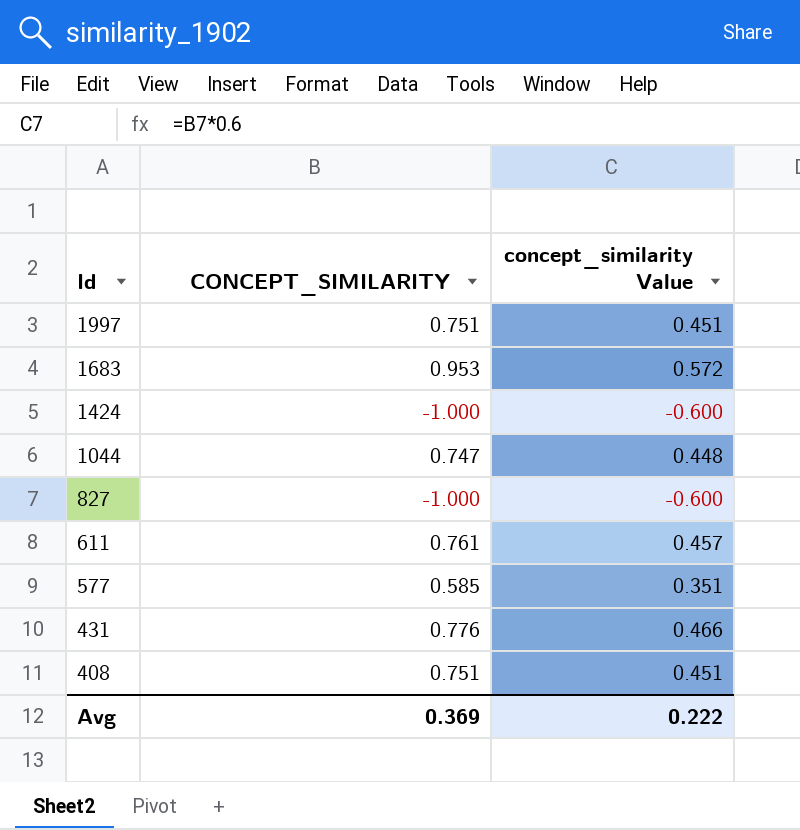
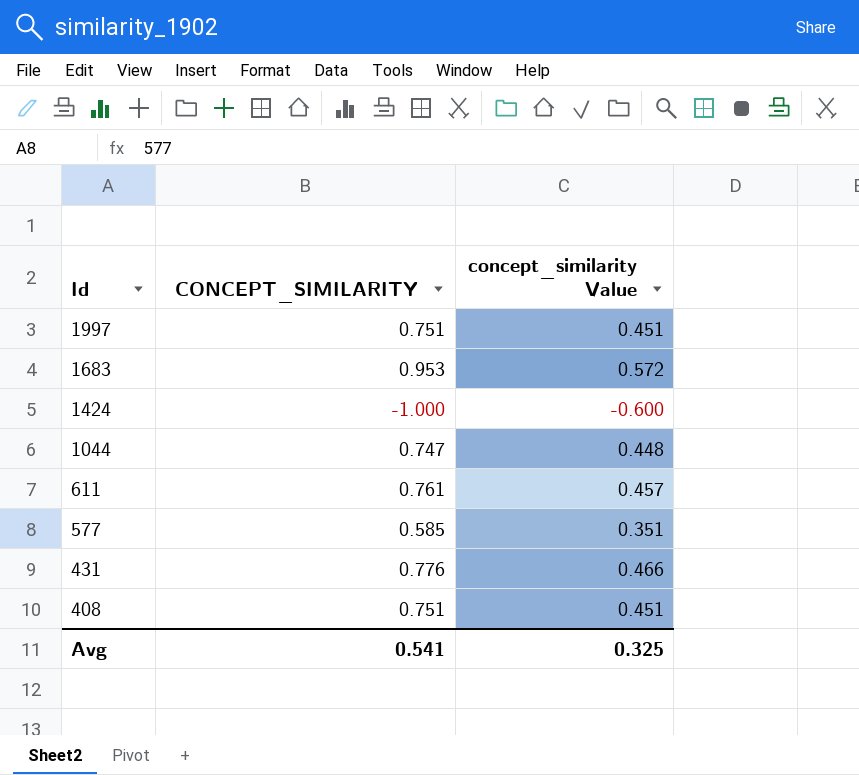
row 827: -1.000 | -0.600 -> none
Avg | CONCEPT_SIMILARITY: 0.369 -> 0.541
Avg | concept_similarity Value: 0.222 -> 0.325

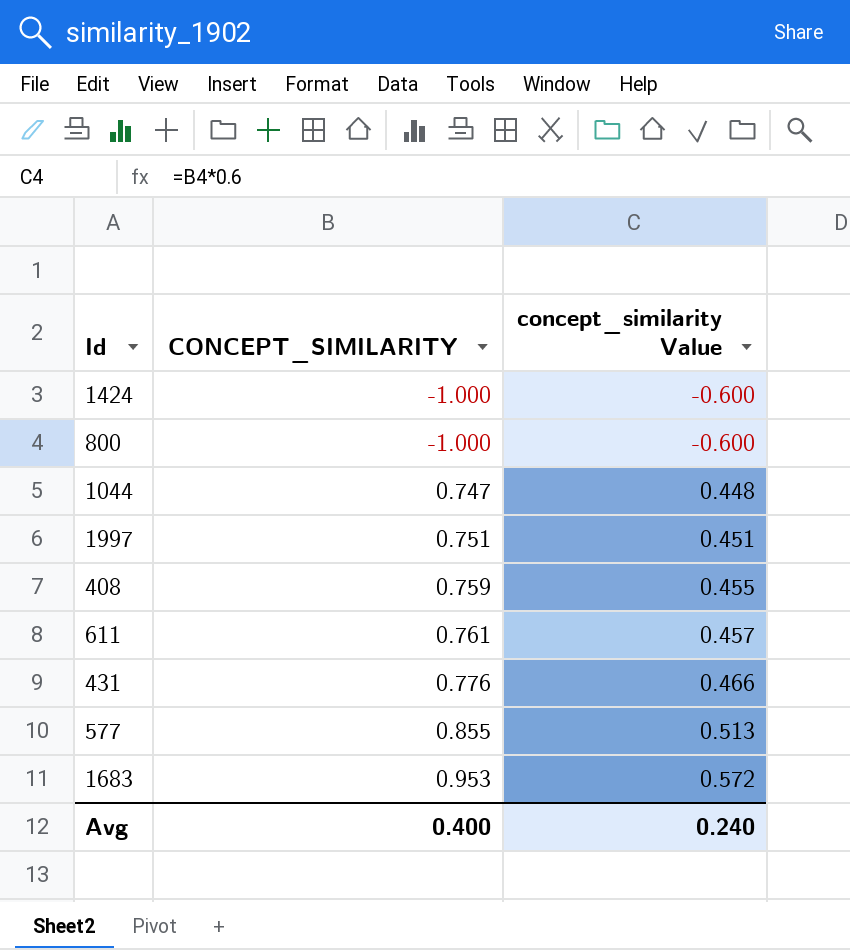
row order: Id descending -> CONCEPT_SIMILARITY ascending
row 800: none -> -1.000 | -0.600
408 | CONCEPT_SIMILARITY: 0.751 -> 0.759
408 | concept_similarity Value: 0.451 -> 0.455
577 | CONCEPT_SIMILARITY: 0.585 -> 0.855
577 | concept_similarity Value: 0.351 -> 0.513
Avg | CONCEPT_SIMILARITY: 0.541 -> 0.400
Avg | concept_similarity Value: 0.325 -> 0.240

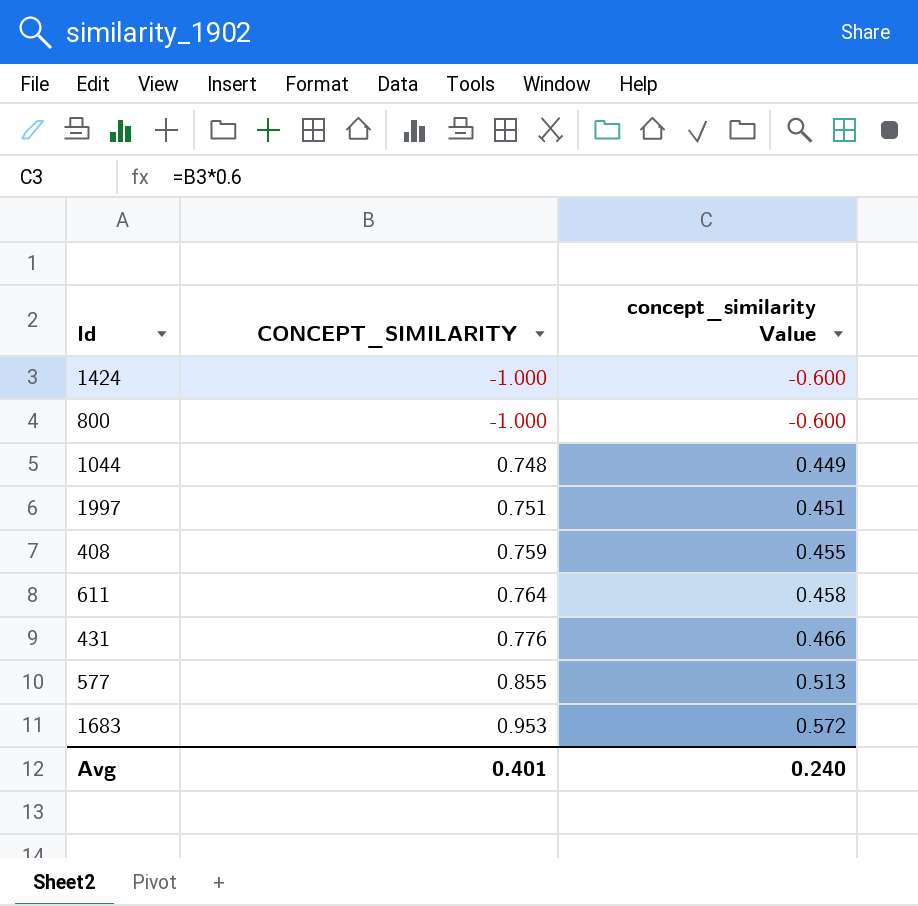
1044 | CONCEPT_SIMILARITY: 0.747 -> 0.748
1044 | concept_similarity Value: 0.448 -> 0.449
611 | CONCEPT_SIMILARITY: 0.761 -> 0.764
611 | concept_similarity Value: 0.457 -> 0.458
Avg | CONCEPT_SIMILARITY: 0.400 -> 0.401

